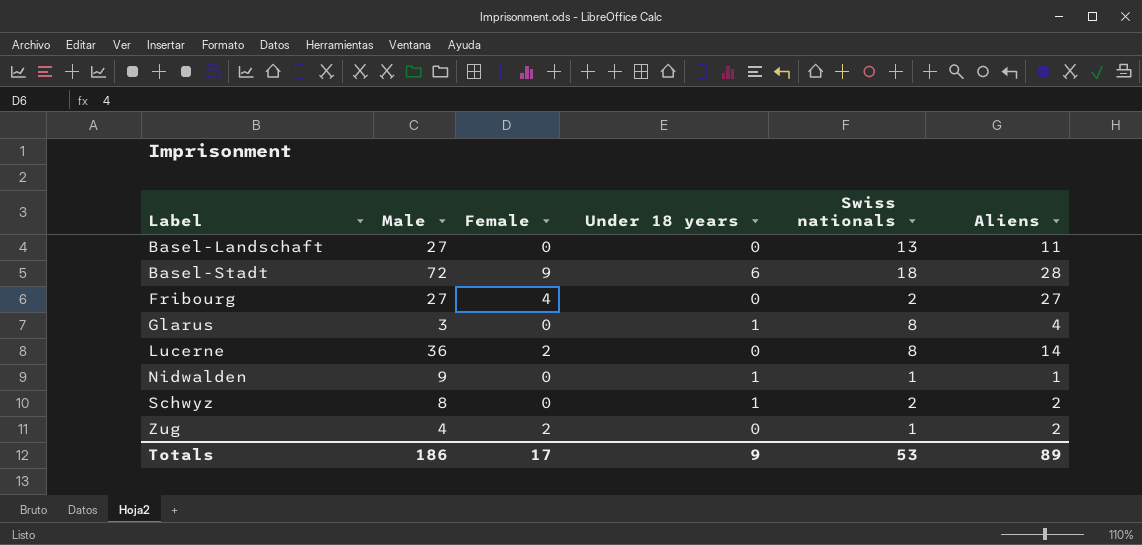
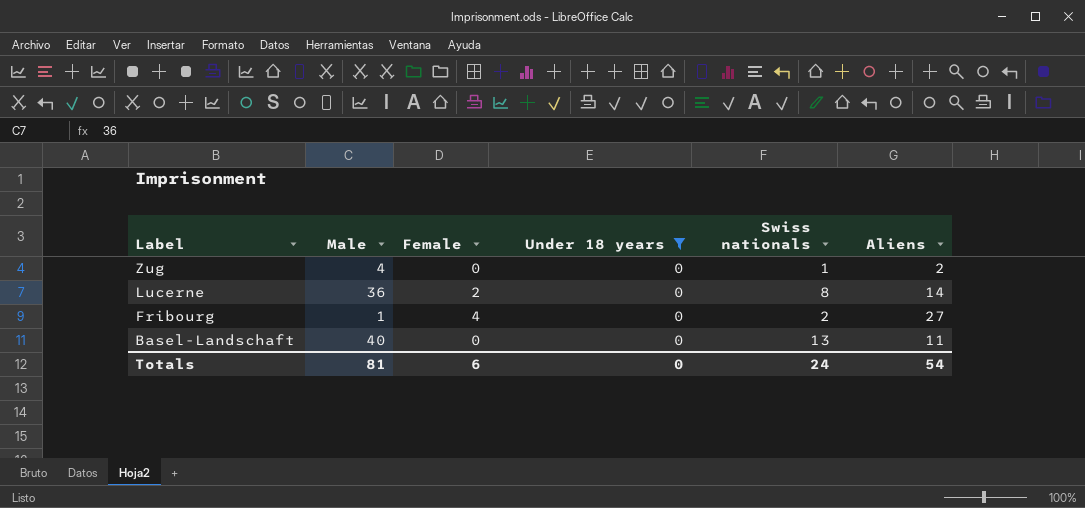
filter: none -> Under 18 years = 0
row order: Label ascending -> Label descending
Zug | Female: 2 -> 0
Fribourg | Male: 27 -> 1
Basel-Landschaft | Male: 27 -> 40
Totals | Male: 186 -> 81
Totals | Female: 17 -> 6
Totals | Under 18 years: 9 -> 0
Totals | Swiss nationals: 53 -> 24
Totals | Aliens: 89 -> 54

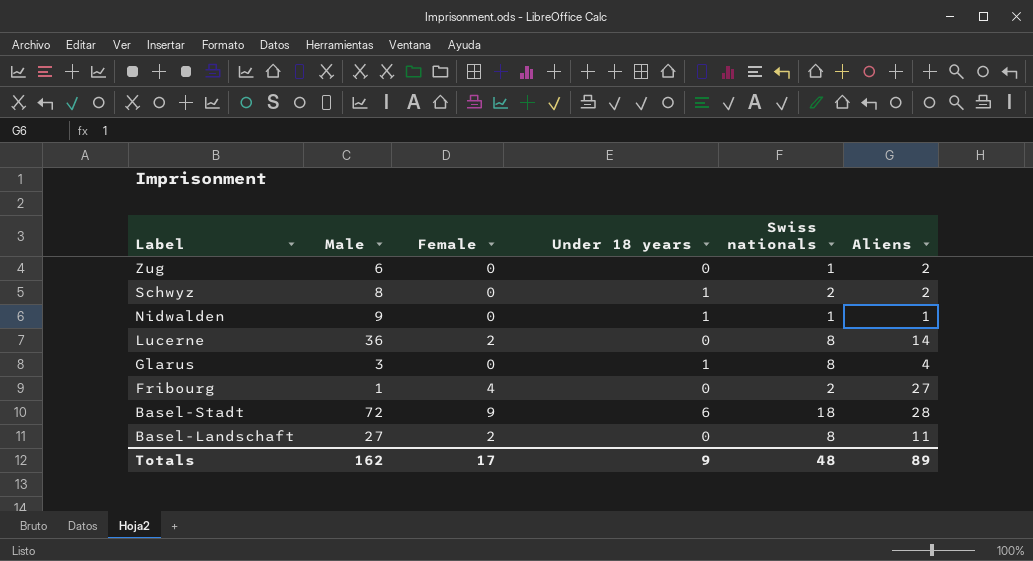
filter: Under 18 years = 0 -> none
Zug | Male: 4 -> 6
Basel-Landschaft | Male: 40 -> 27
Basel-Landschaft | Female: 0 -> 2
Basel-Landschaft | Swiss nationals: 13 -> 8
Totals | Male: 81 -> 162
Totals | Female: 6 -> 17
Totals | Under 18 years: 0 -> 9
Totals | Swiss nationals: 24 -> 48
Totals | Aliens: 54 -> 89

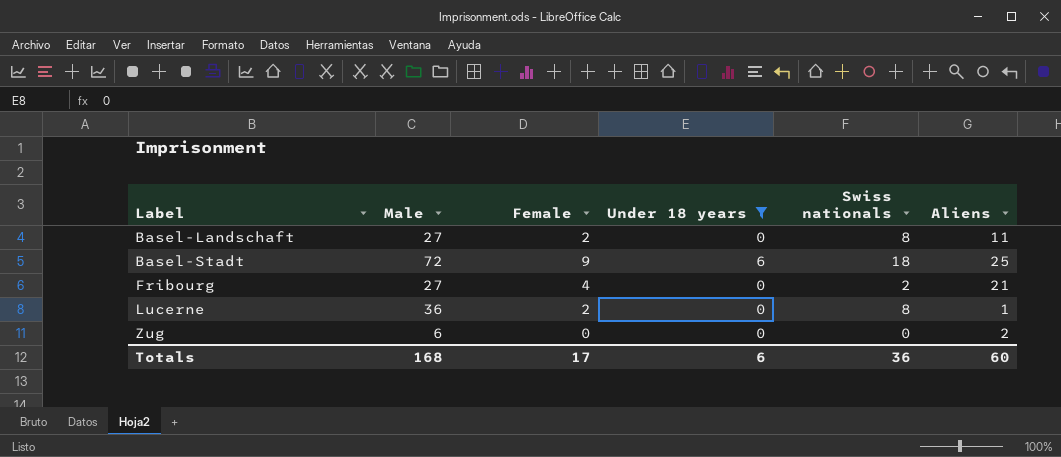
filter: none -> Under 18 years != 1
row order: Label descending -> Label ascending
Basel-Stadt | Aliens: 28 -> 25
Fribourg | Male: 1 -> 27
Fribourg | Aliens: 27 -> 21
Lucerne | Aliens: 14 -> 1
Zug | Swiss nationals: 1 -> 0
Totals | Male: 162 -> 168
Totals | Under 18 years: 9 -> 6
Totals | Swiss nationals: 48 -> 36
Totals | Aliens: 89 -> 60

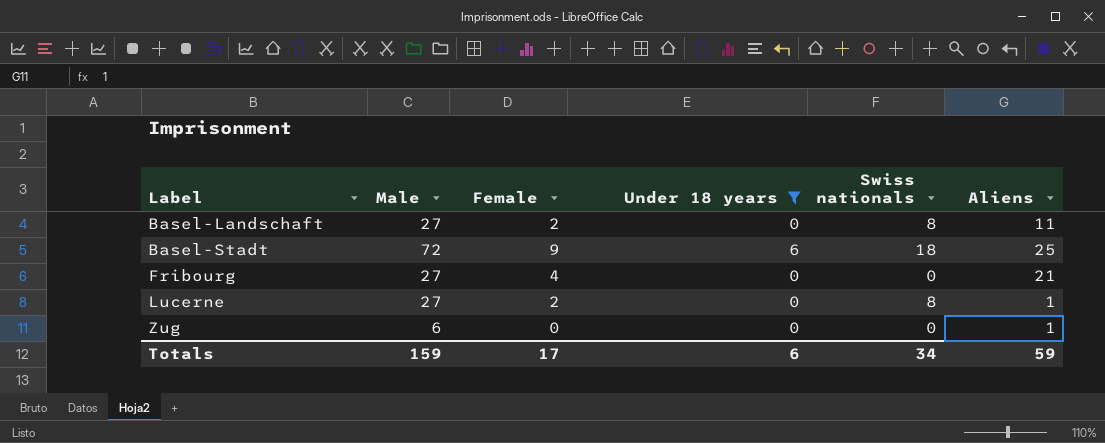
Fribourg | Swiss nationals: 2 -> 0
Lucerne | Male: 36 -> 27
Zug | Aliens: 2 -> 1
Totals | Male: 168 -> 159
Totals | Swiss nationals: 36 -> 34
Totals | Aliens: 60 -> 59

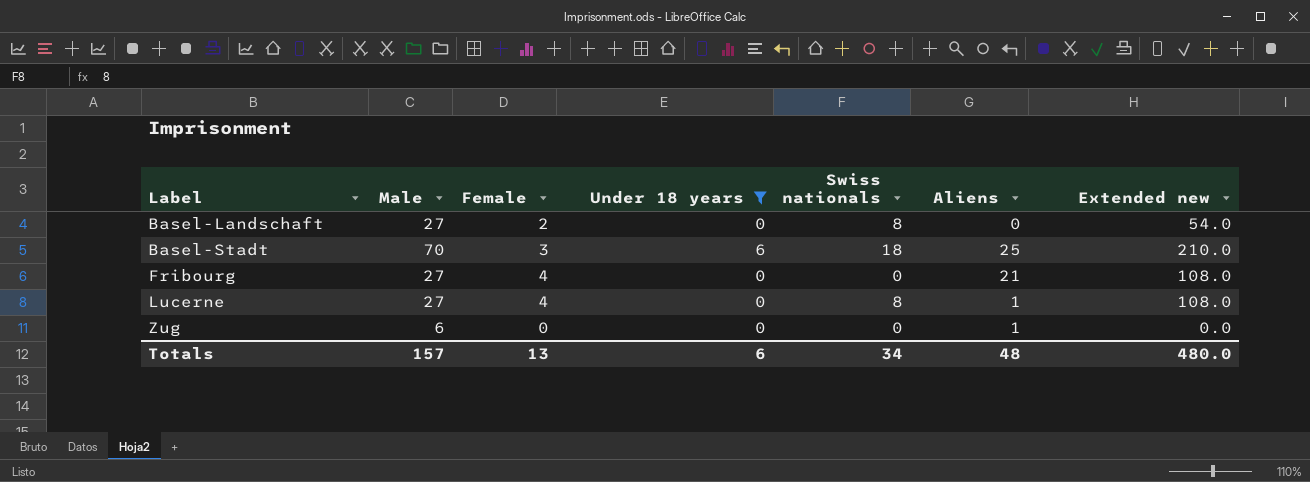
column Extended new | formula: none -> [Male] * [Female]
Basel-Landschaft | Aliens: 11 -> 0
Basel-Stadt | Male: 72 -> 70
Basel-Stadt | Female: 9 -> 3
Lucerne | Female: 2 -> 4
Totals | Male: 159 -> 157
Totals | Female: 17 -> 13
Totals | Aliens: 59 -> 48

